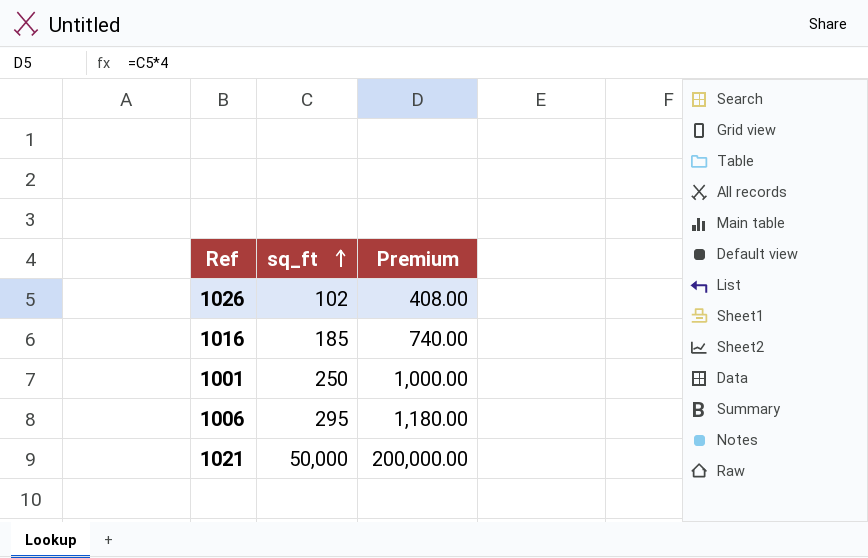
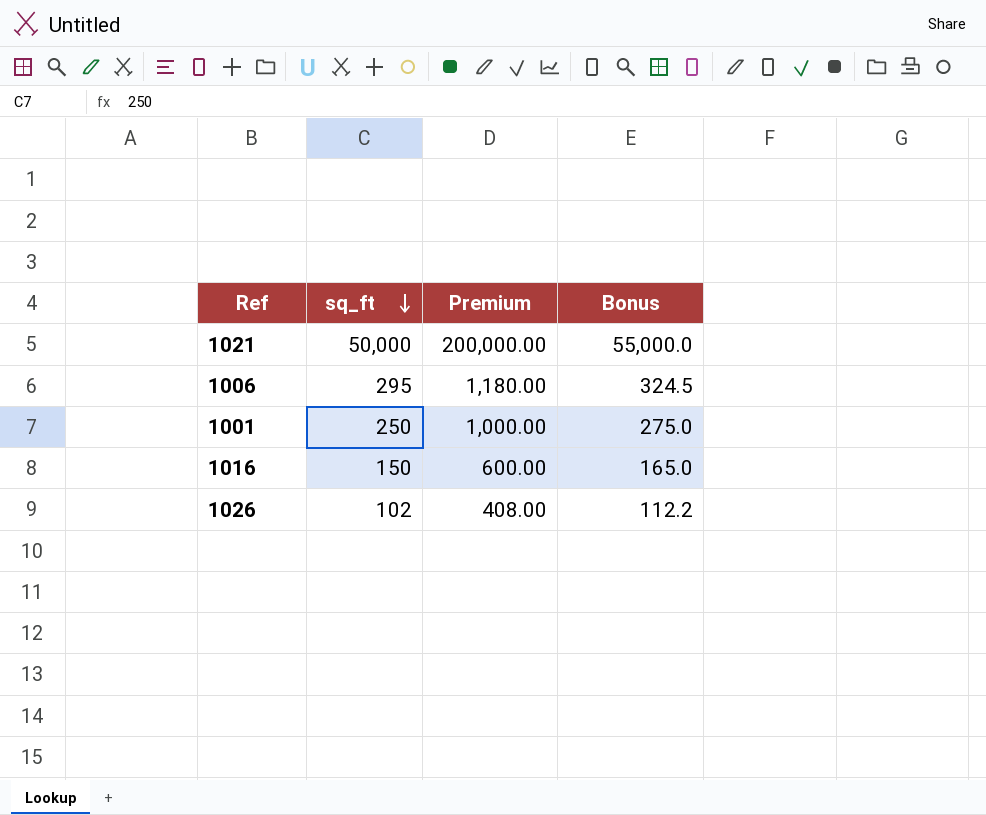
row order: sq_ft ascending -> sq_ft descending
column Bonus | formula: none -> [sq_ft] * 1.1
1016 | sq_ft: 185 -> 150
1016 | Premium: 740.00 -> 600.00

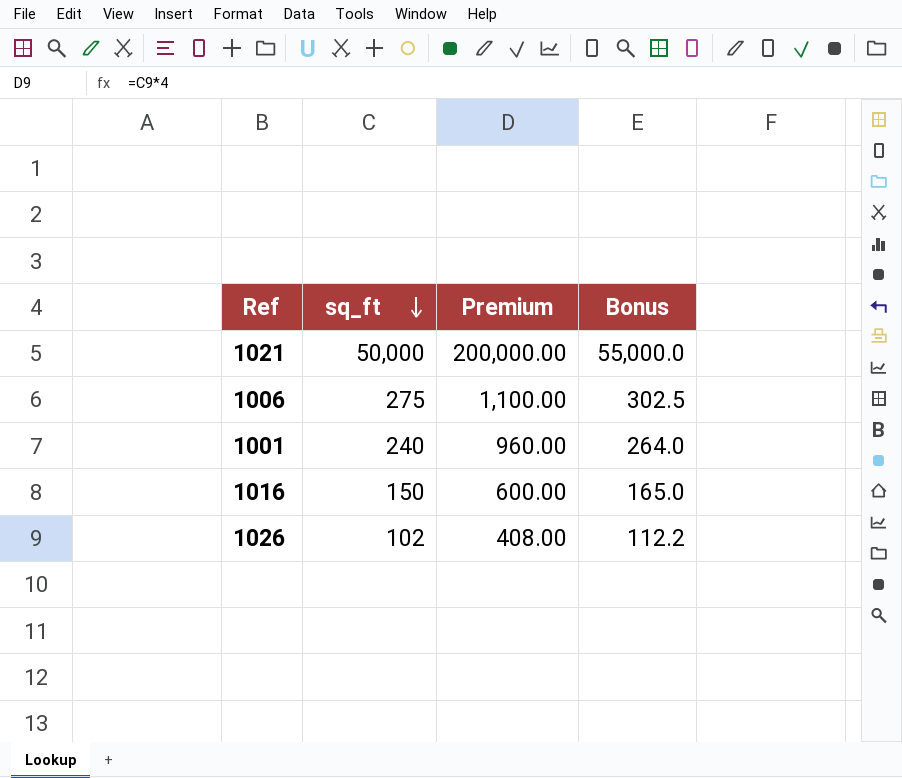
1006 | sq_ft: 295 -> 275
1006 | Premium: 1,180.00 -> 1,100.00
1006 | Bonus: 324.5 -> 302.5
1001 | sq_ft: 250 -> 240
1001 | Premium: 1,000.00 -> 960.00
1001 | Bonus: 275.0 -> 264.0

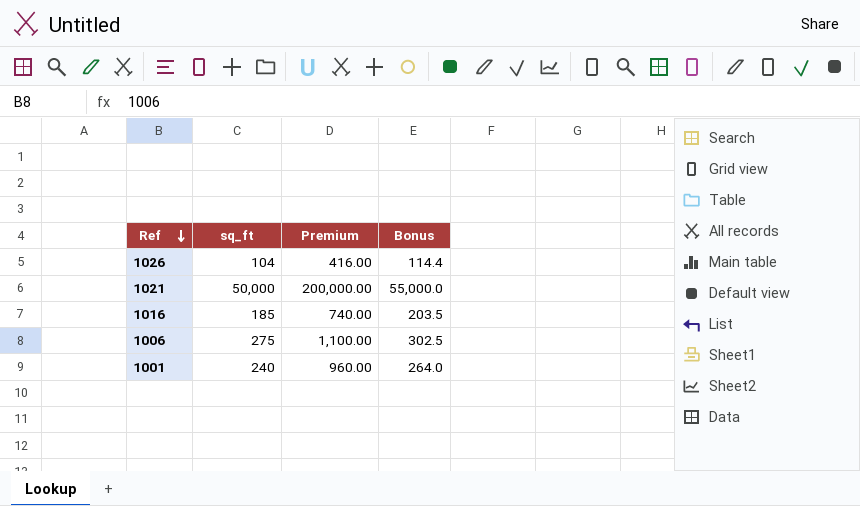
row order: sq_ft descending -> Ref descending
1026 | sq_ft: 102 -> 104
1026 | Premium: 408.00 -> 416.00
1026 | Bonus: 112.2 -> 114.4
1016 | sq_ft: 150 -> 185
1016 | Premium: 600.00 -> 740.00
1016 | Bonus: 165.0 -> 203.5

